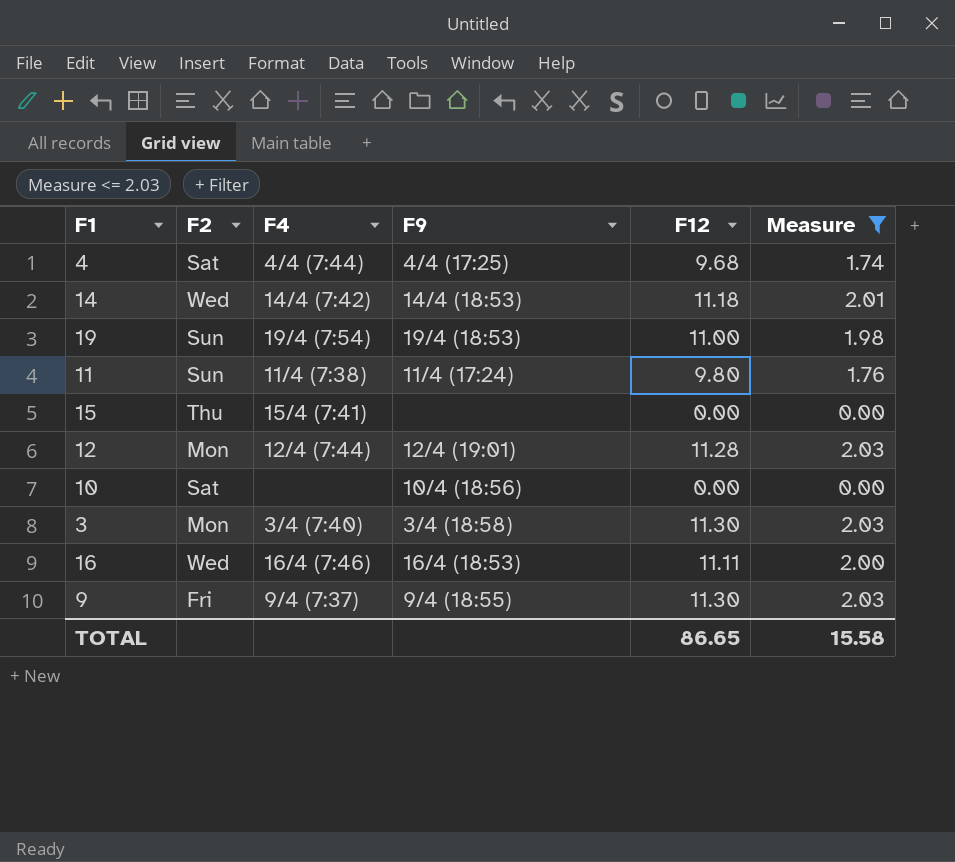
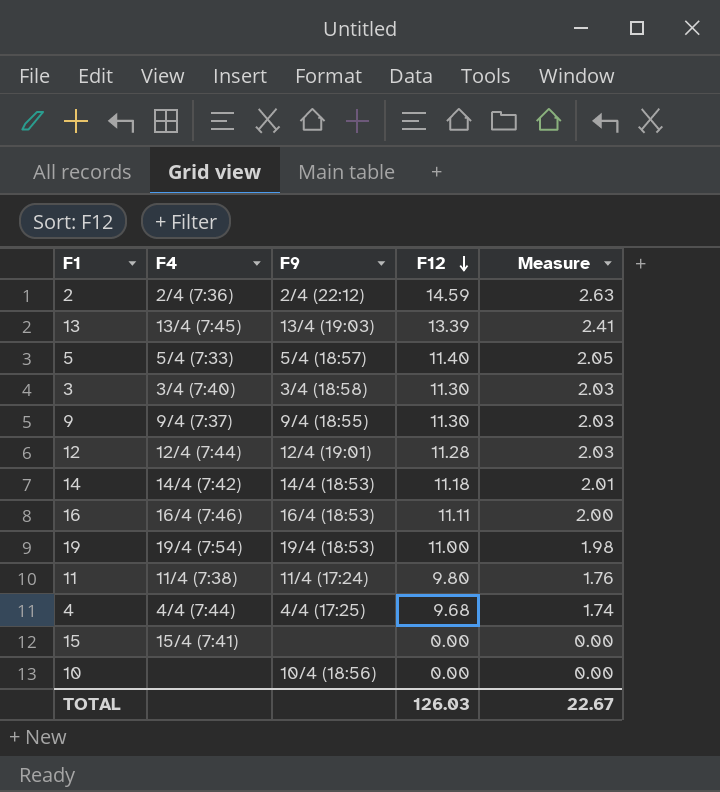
filter: Measure <= 2.03 -> none
row order: none -> F12 descending
column F2 | position: 2 -> none
TOTAL | F12: 86.65 -> 126.03
TOTAL | Measure: 15.58 -> 22.67

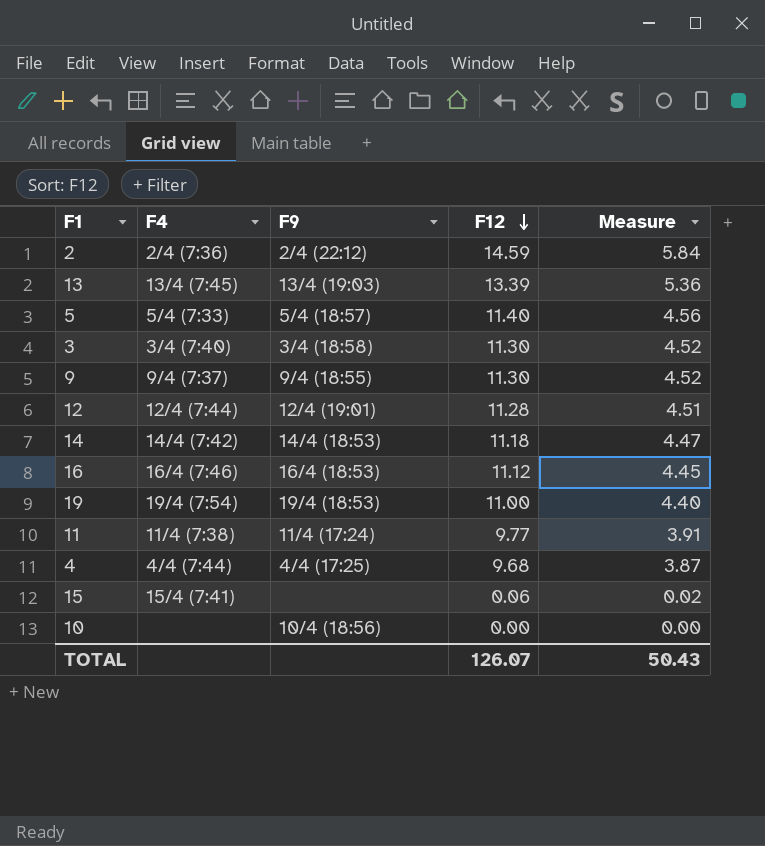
column Measure | formula: [F12] * 0.18 -> [F12] * 0.4
16 | F12: 11.11 -> 11.12
11 | F12: 9.80 -> 9.77
15 | F12: 0.00 -> 0.06
TOTAL | F12: 126.03 -> 126.07
TOTAL | Measure: 22.67 -> 50.43

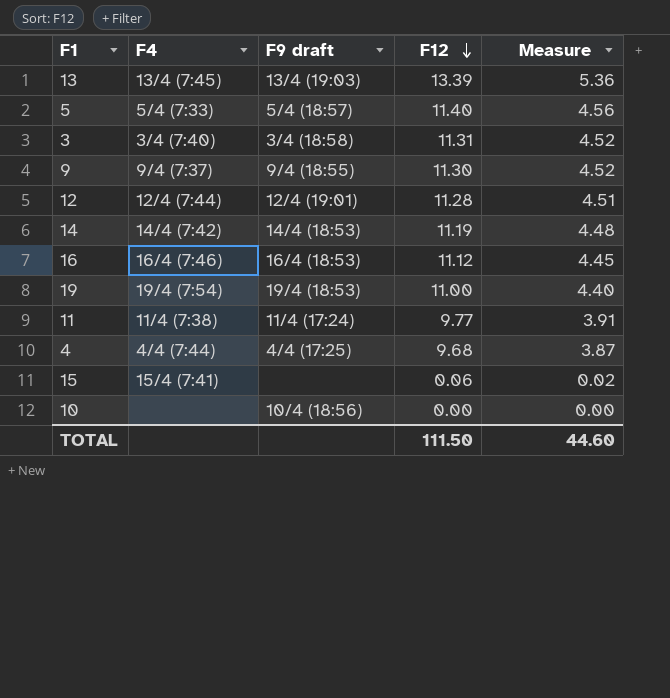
column name: F9 -> F9 draft
row 2: 2/4 (7:36) | 2/4 (22:12) | 14.59 | 5.84 -> none
3 | F12: 11.30 -> 11.31
14 | F12: 11.18 -> 11.19
14 | Measure: 4.47 -> 4.48
TOTAL | F12: 126.07 -> 111.50
TOTAL | Measure: 50.43 -> 44.60

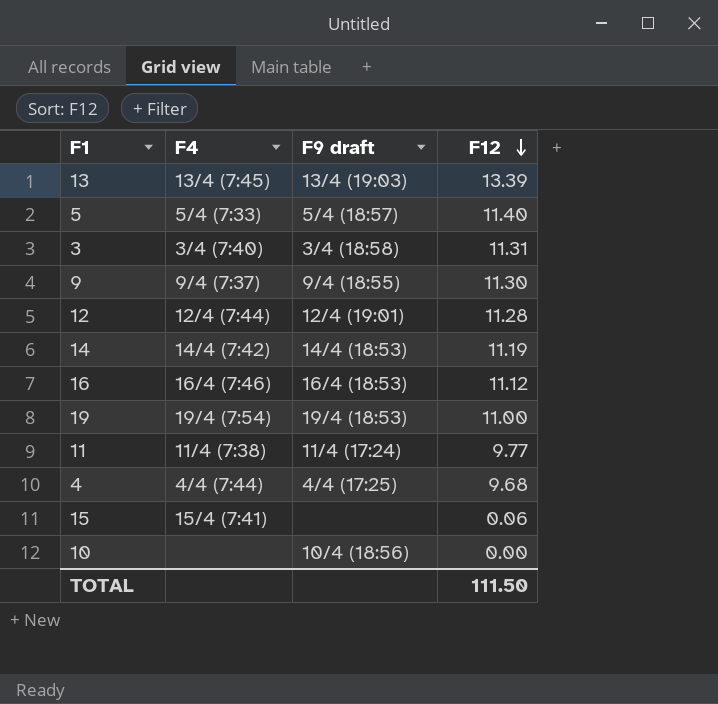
column Measure | formula: [F12] * 0.4 -> none

